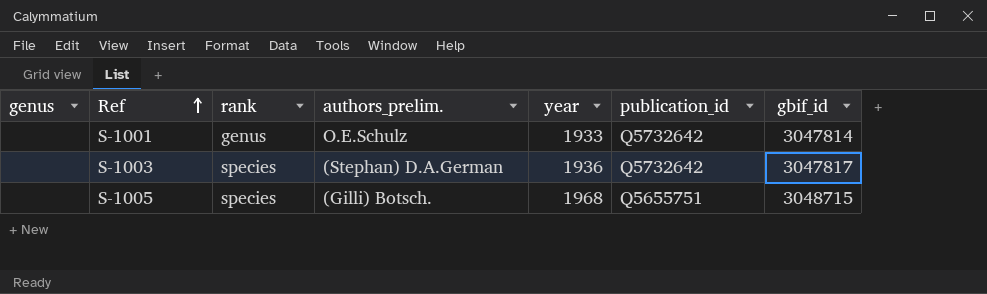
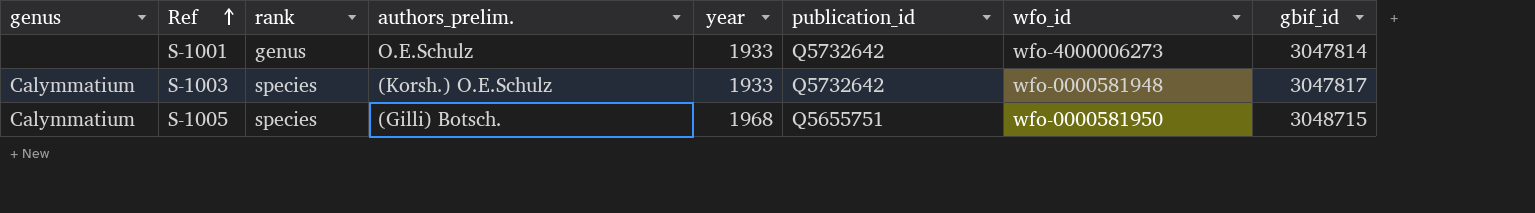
column wfo_id | position: none -> 7
S-1003 | genus: none -> Calymmatium
S-1003 | authors_prelim.: (Stephan) D.A.German -> (Korsh.) O.E.Schulz
S-1003 | year: 1936 -> 1933
S-1005 | genus: none -> Calymmatium

